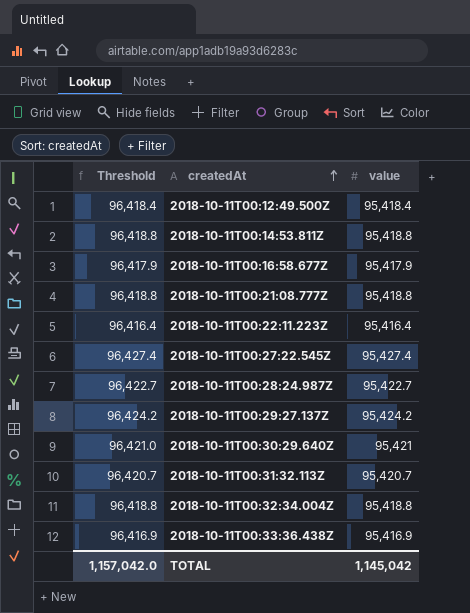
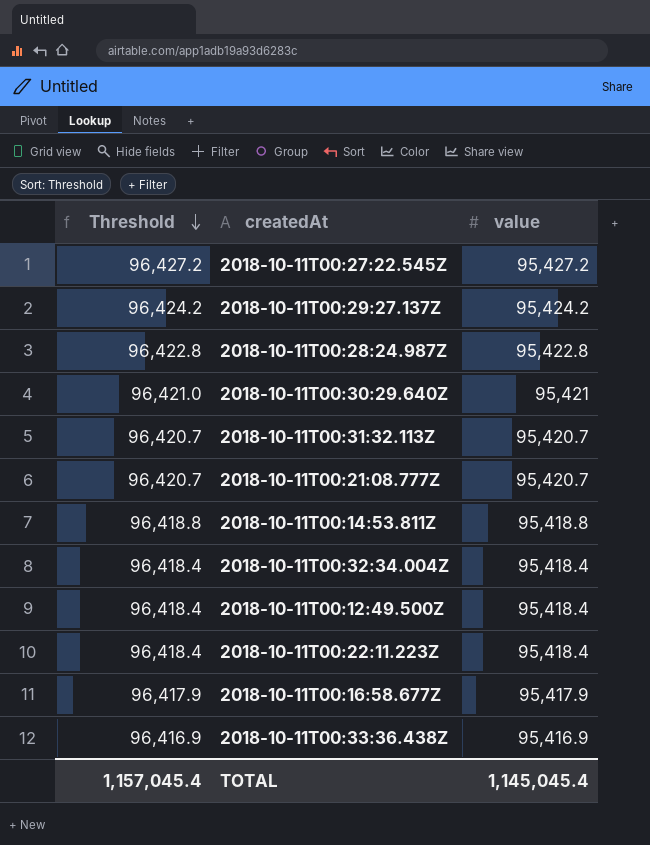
row order: createdAt ascending -> Threshold descending
2018-10-11T00:27:22.545Z | Threshold: 96,427.4 -> 96,427.2
2018-10-11T00:27:22.545Z | value: 95,427.4 -> 95,427.2
2018-10-11T00:28:24.987Z | Threshold: 96,422.7 -> 96,422.8
2018-10-11T00:28:24.987Z | value: 95,422.7 -> 95,422.8
2018-10-11T00:21:08.777Z | Threshold: 96,418.8 -> 96,420.7
2018-10-11T00:21:08.777Z | value: 95,418.8 -> 95,420.7
2018-10-11T00:32:34.004Z | Threshold: 96,418.8 -> 96,418.4
2018-10-11T00:32:34.004Z | value: 95,418.8 -> 95,418.4
2018-10-11T00:22:11.223Z | Threshold: 96,416.4 -> 96,418.4
2018-10-11T00:22:11.223Z | value: 95,416.4 -> 95,418.4
TOTAL | Threshold: 1,157,042.0 -> 1,157,045.4
TOTAL | value: 1,145,042 -> 1,145,045.4

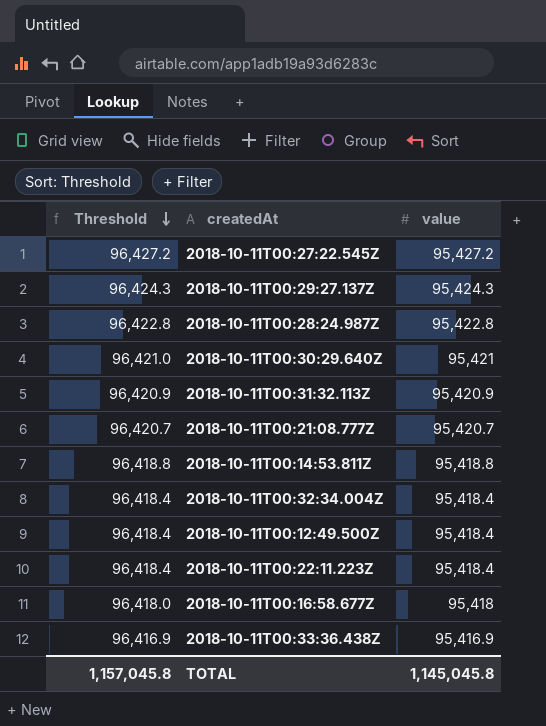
2018-10-11T00:29:27.137Z | Threshold: 96,424.2 -> 96,424.3
2018-10-11T00:29:27.137Z | value: 95,424.2 -> 95,424.3
2018-10-11T00:31:32.113Z | Threshold: 96,420.7 -> 96,420.9
2018-10-11T00:31:32.113Z | value: 95,420.7 -> 95,420.9
2018-10-11T00:16:58.677Z | Threshold: 96,417.9 -> 96,418.0
2018-10-11T00:16:58.677Z | value: 95,417.9 -> 95,418
TOTAL | Threshold: 1,157,045.4 -> 1,157,045.8
TOTAL | value: 1,145,045.4 -> 1,145,045.8

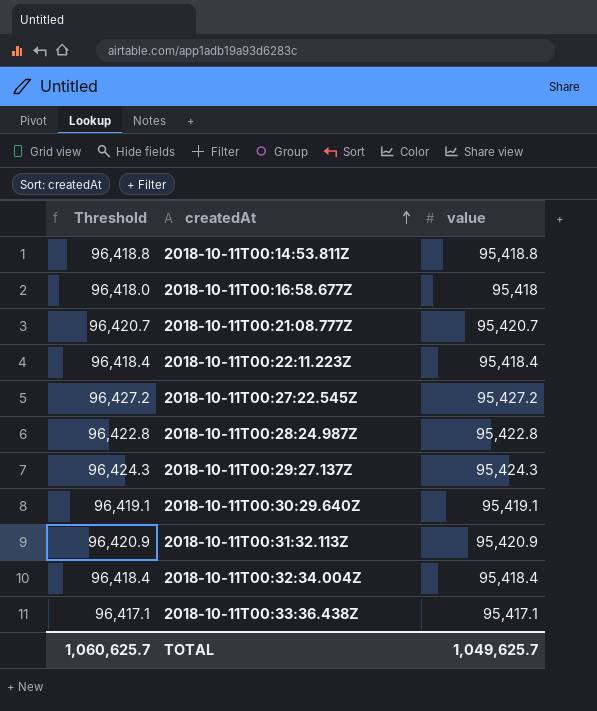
row order: Threshold descending -> createdAt ascending
row 2018-10-11T00:12:49.500Z: 96,418.4 | 95,418.4 -> none
2018-10-11T00:30:29.640Z | Threshold: 96,421.0 -> 96,419.1
2018-10-11T00:30:29.640Z | value: 95,421 -> 95,419.1
2018-10-11T00:33:36.438Z | Threshold: 96,416.9 -> 96,417.1
2018-10-11T00:33:36.438Z | value: 95,416.9 -> 95,417.1
TOTAL | Threshold: 1,157,045.8 -> 1,060,625.7
TOTAL | value: 1,145,045.8 -> 1,049,625.7

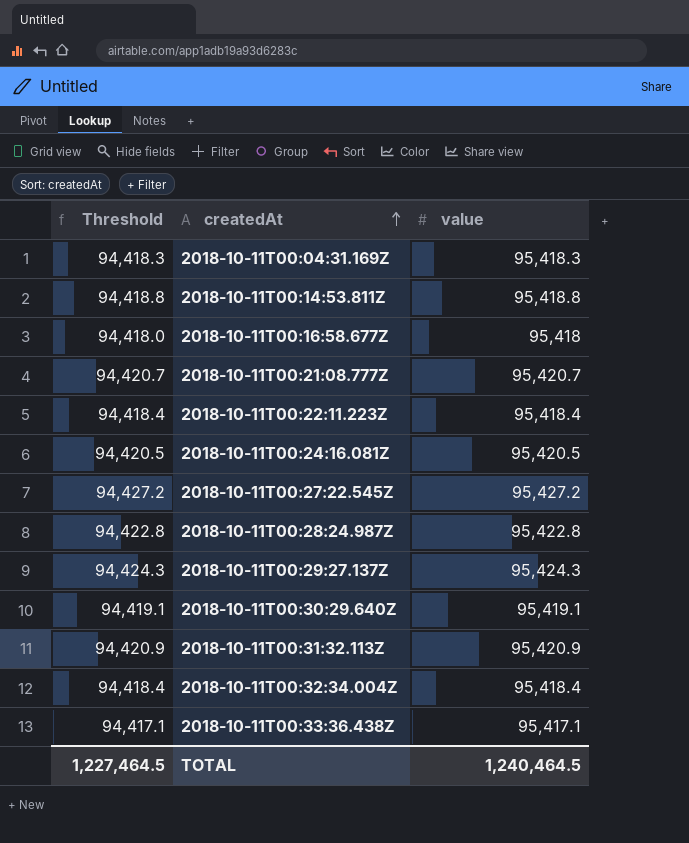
column Threshold | formula: [value] + 1000 -> [value] - 1000
row 2018-10-11T00:04:31.169Z: none -> 94,418.3 | 95,418.3
row 2018-10-11T00:24:16.081Z: none -> 94,420.5 | 95,420.5
TOTAL | Threshold: 1,060,625.7 -> 1,227,464.5
TOTAL | value: 1,049,625.7 -> 1,240,464.5

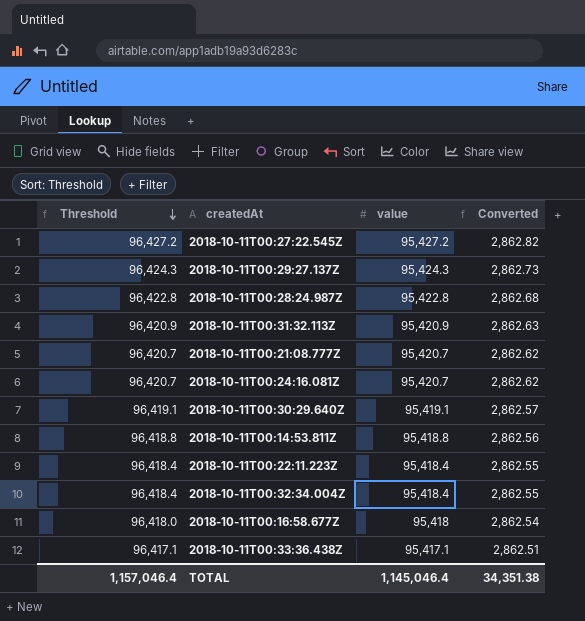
row order: createdAt ascending -> Threshold descending
column Threshold | formula: [value] - 1000 -> [value] + 1000
column Converted | formula: none -> [value] * 0.03
row 2018-10-11T00:04:31.169Z: 94,418.3 | 95,418.3 -> none
2018-10-11T00:24:16.081Z | value: 95,420.5 -> 95,420.7
TOTAL | Threshold: 1,227,464.5 -> 1,157,046.4
TOTAL | value: 1,240,464.5 -> 1,145,046.4

